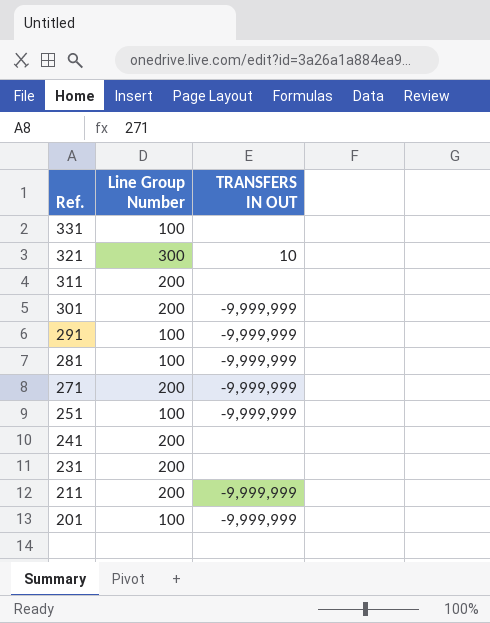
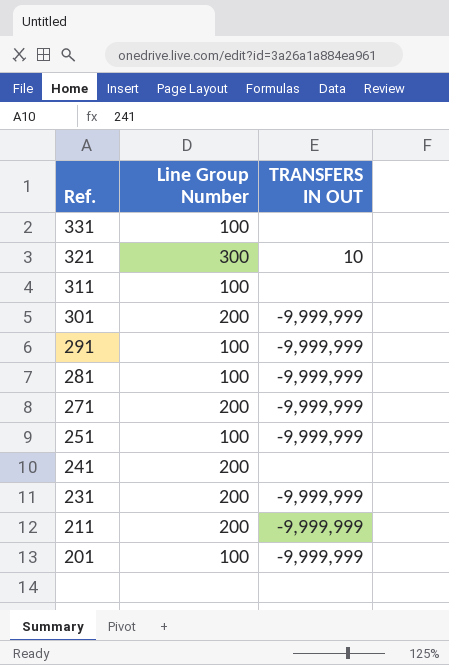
311 | Line Group Number: 200 -> 100
231 | TRANSFERS IN OUT: none -> -9,999,999

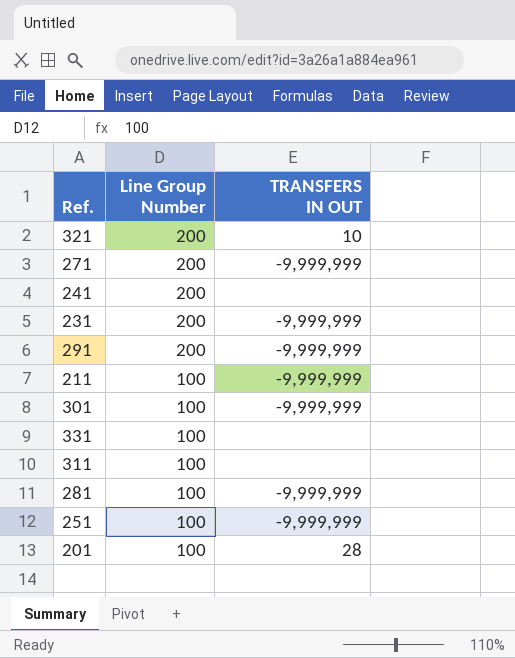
row order: Ref. descending -> Line Group Number descending
321 | Line Group Number: 300 -> 200
291 | Line Group Number: 100 -> 200
211 | Line Group Number: 200 -> 100
301 | Line Group Number: 200 -> 100
201 | TRANSFERS IN OUT: -9,999,999 -> 28

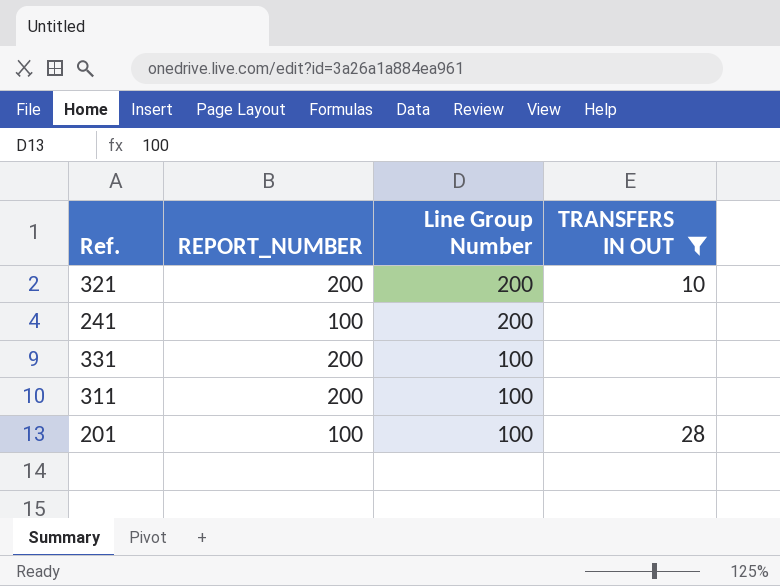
filter: none -> TRANSFERS IN OUT != -9,999,999
column REPORT_NUMBER | position: none -> 2

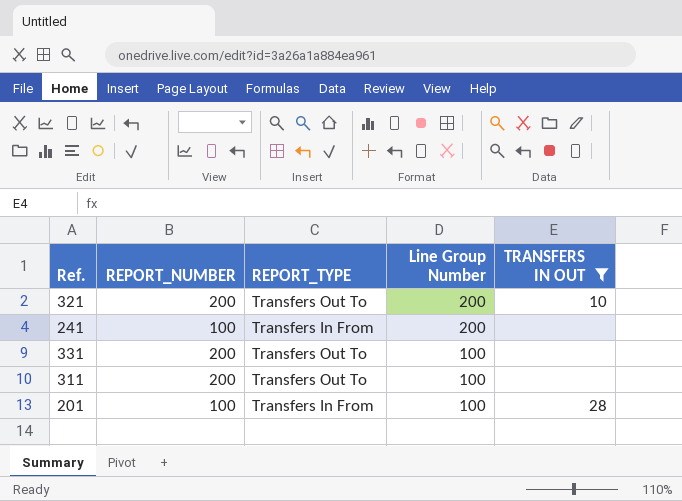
column REPORT_TYPE | position: none -> 3

